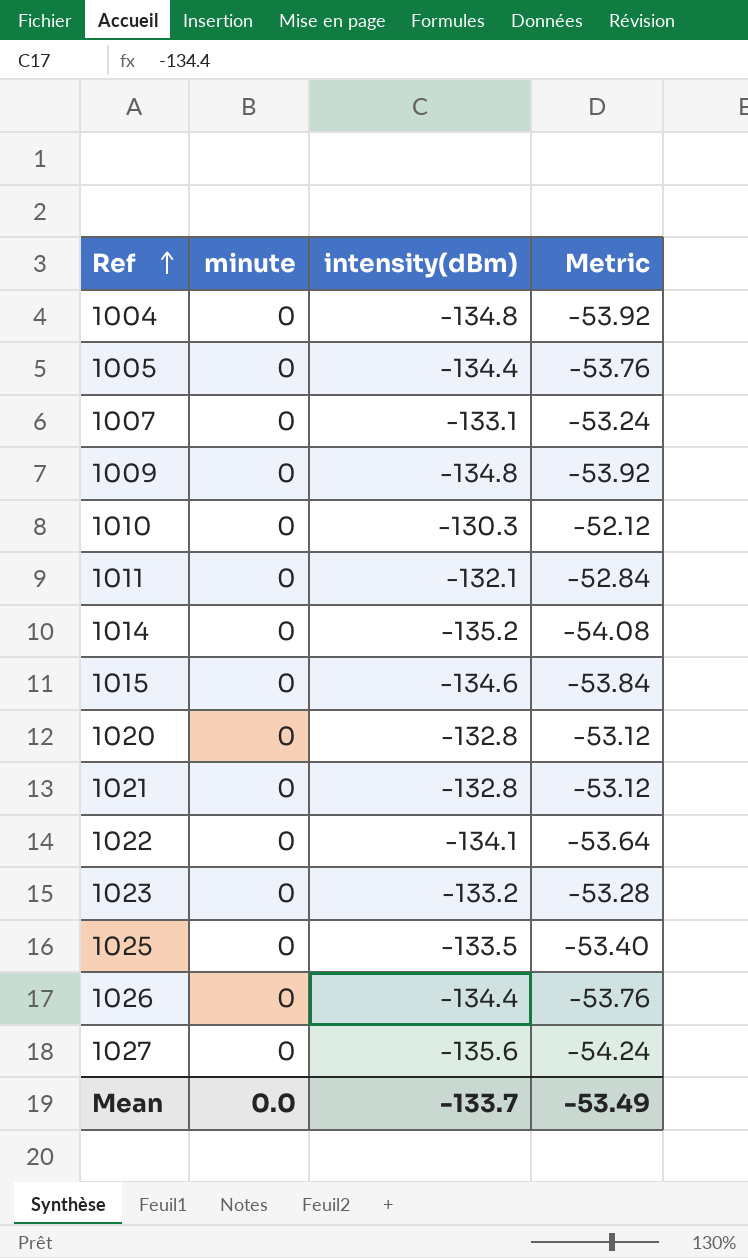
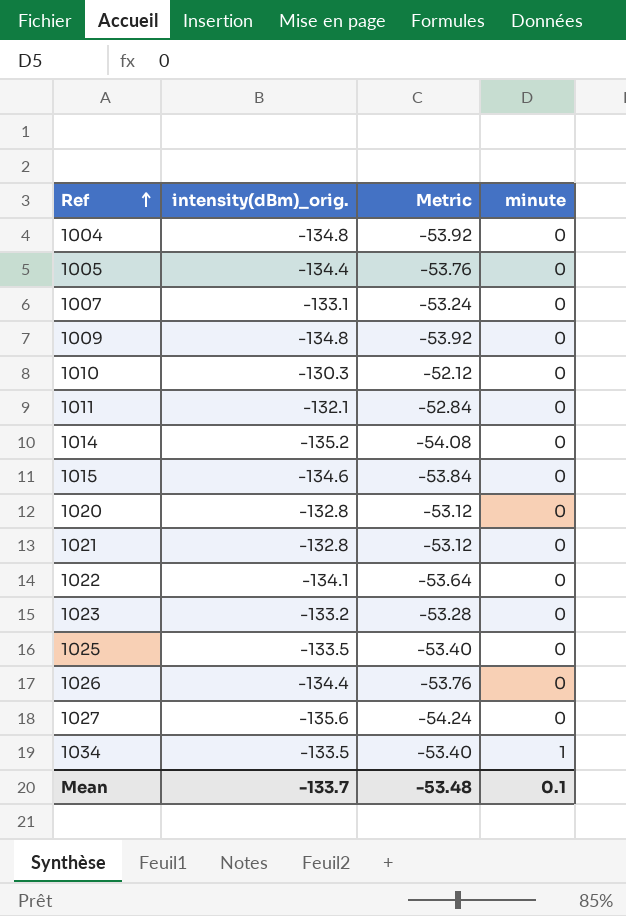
column name: intensity(dBm) -> intensity(dBm)_orig.
column minute | position: 2 -> 4
row 1034: none -> -133.5 | -53.40 | 1
Mean | Metric: -53.49 -> -53.48
Mean | minute: 0.0 -> 0.1

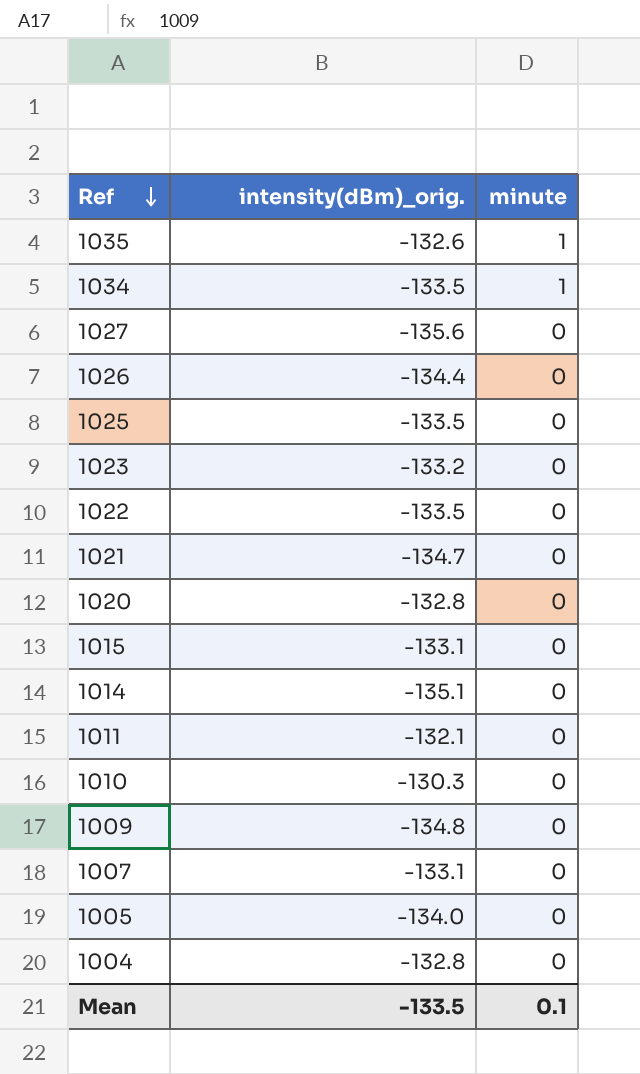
row order: Ref ascending -> Ref descending
column Metric | formula: [intensity(dBm)_orig.] * 0.4 -> none
row 1035: none -> -132.6 | 1
1022 | intensity(dBm)_orig.: -134.1 -> -133.5
1021 | intensity(dBm)_orig.: -132.8 -> -134.7
1015 | intensity(dBm)_orig.: -134.6 -> -133.1
1014 | intensity(dBm)_orig.: -135.2 -> -135.1
1005 | intensity(dBm)_orig.: -134.4 -> -134.0
1004 | intensity(dBm)_orig.: -134.8 -> -132.8
Mean | intensity(dBm)_orig.: -133.7 -> -133.5

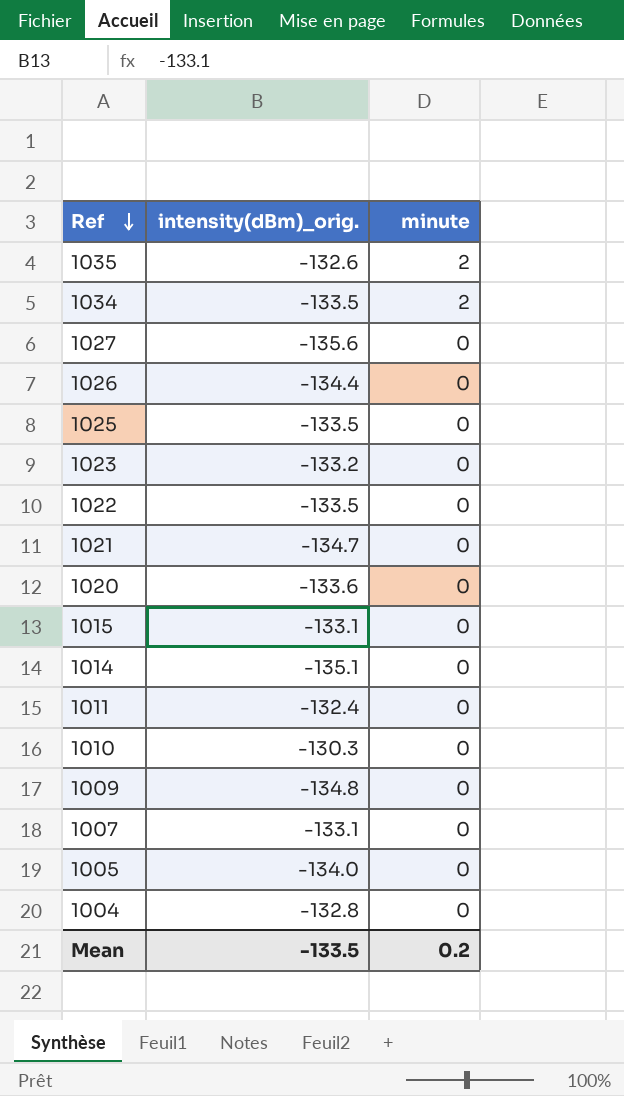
1035 | minute: 1 -> 2
1034 | minute: 1 -> 2
1020 | intensity(dBm)_orig.: -132.8 -> -133.6
1011 | intensity(dBm)_orig.: -132.1 -> -132.4
Mean | minute: 0.1 -> 0.2

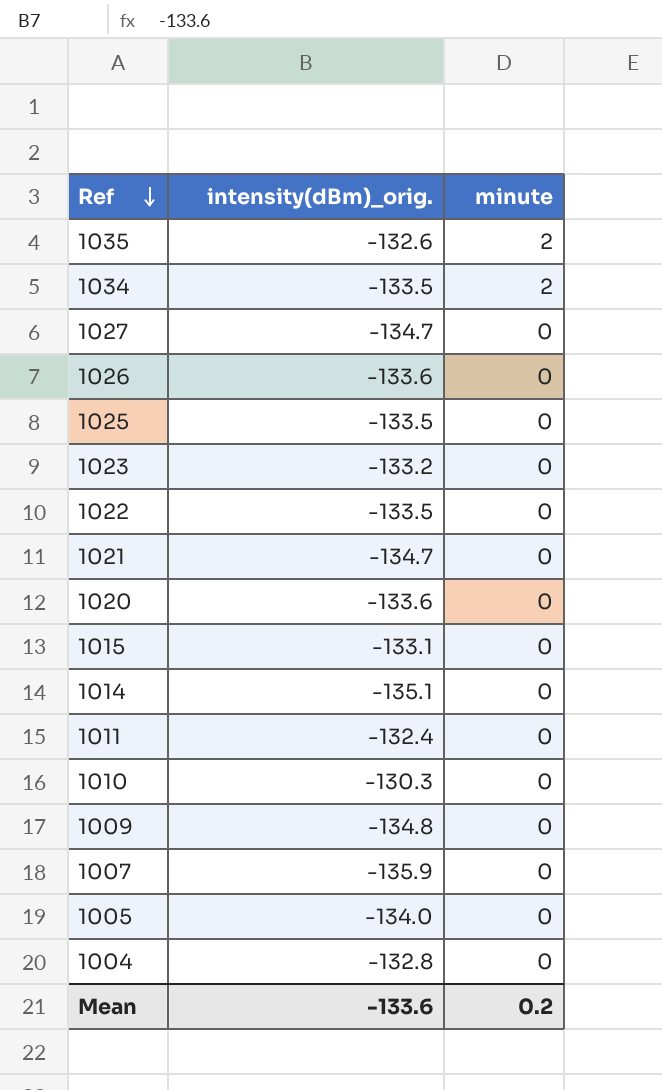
1027 | intensity(dBm)_orig.: -135.6 -> -134.7
1026 | intensity(dBm)_orig.: -134.4 -> -133.6
1007 | intensity(dBm)_orig.: -133.1 -> -135.9
Mean | intensity(dBm)_orig.: -133.5 -> -133.6

